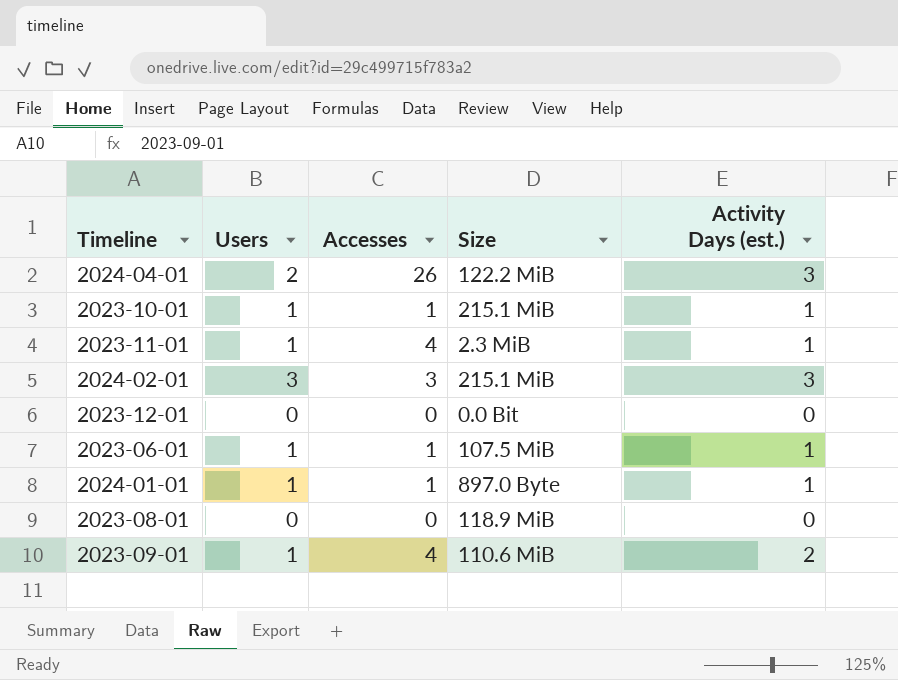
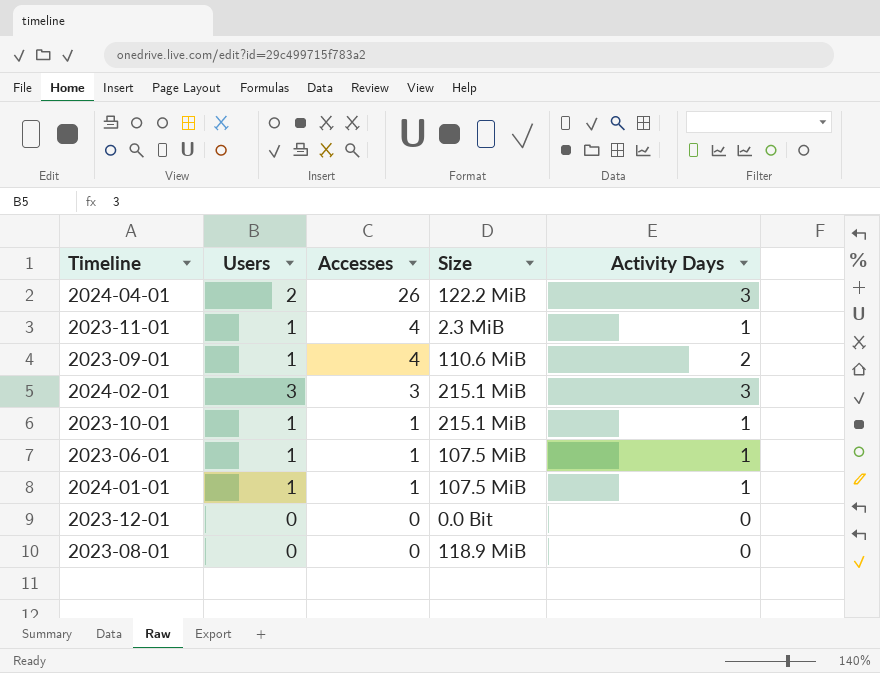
row order: none -> Accesses descending
column name: Activity Days (est.) -> Activity Days
2024-01-01 | Size: 897.0 Byte -> 107.5 MiB

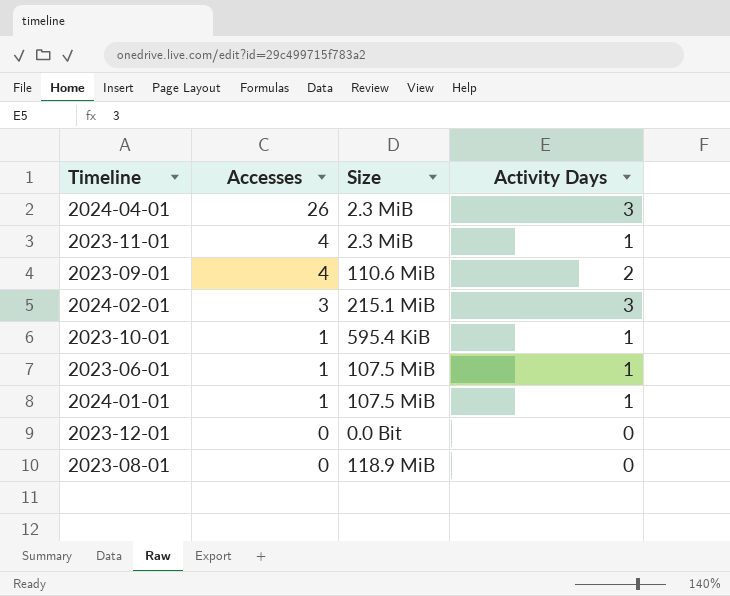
column Users | position: 2 -> none
2024-04-01 | Size: 122.2 MiB -> 2.3 MiB
2023-10-01 | Size: 215.1 MiB -> 595.4 KiB

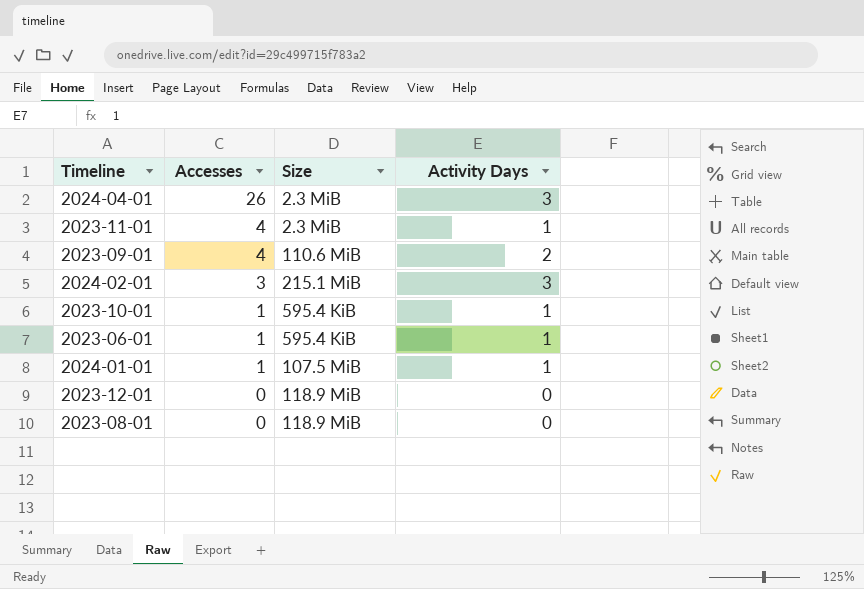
2023-06-01 | Size: 107.5 MiB -> 595.4 KiB
2023-12-01 | Size: 0.0 Bit -> 118.9 MiB

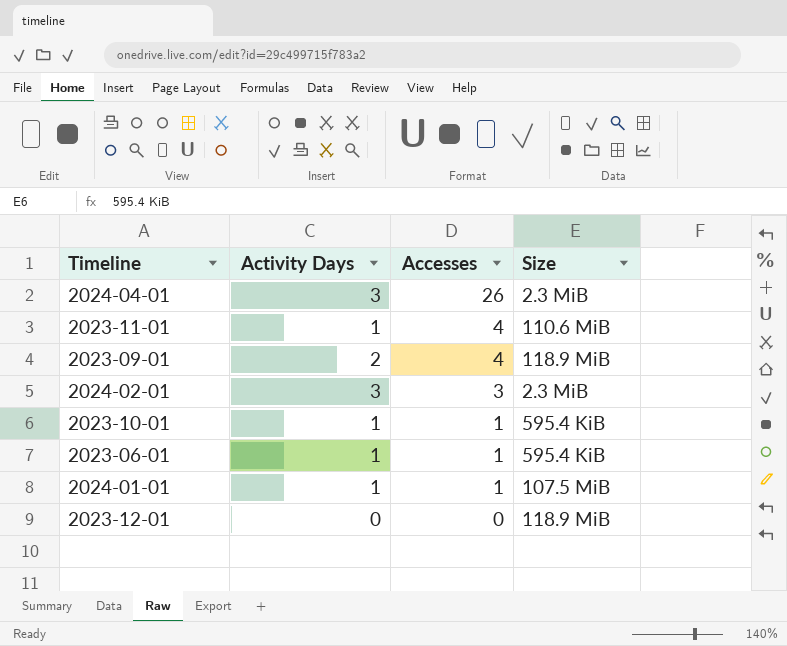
column Activity Days | position: 4 -> 2
row 2023-08-01: 0 | 118.9 MiB | 0 -> none
2023-11-01 | Size: 2.3 MiB -> 110.6 MiB
2023-09-01 | Size: 110.6 MiB -> 118.9 MiB
2024-02-01 | Size: 215.1 MiB -> 2.3 MiB

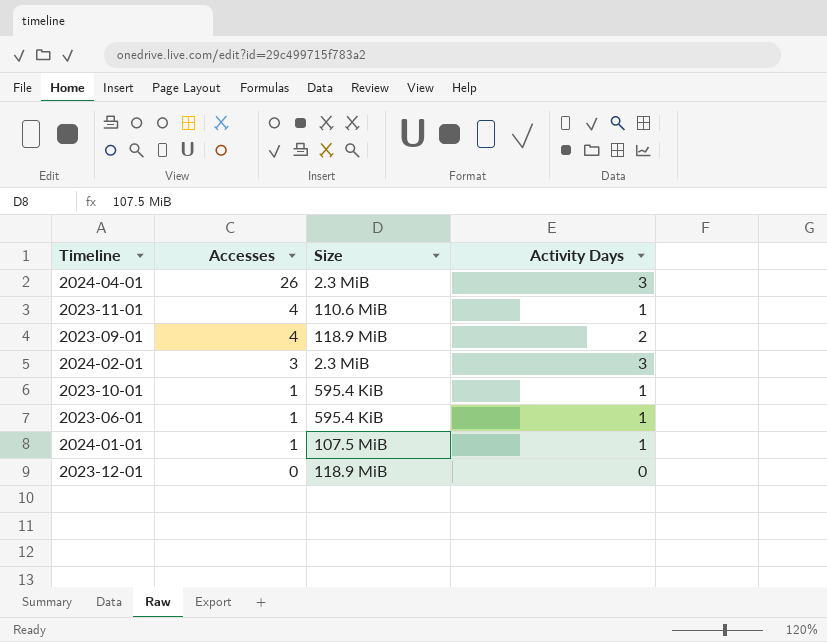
column Activity Days | position: 2 -> 4

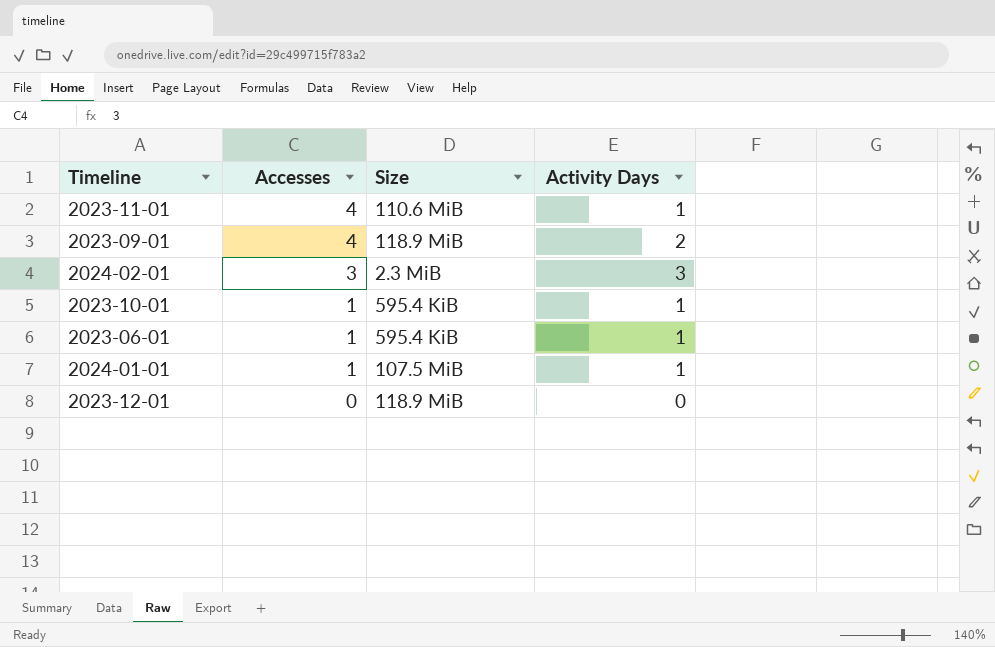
row 2024-04-01: 26 | 2.3 MiB | 3 -> none

